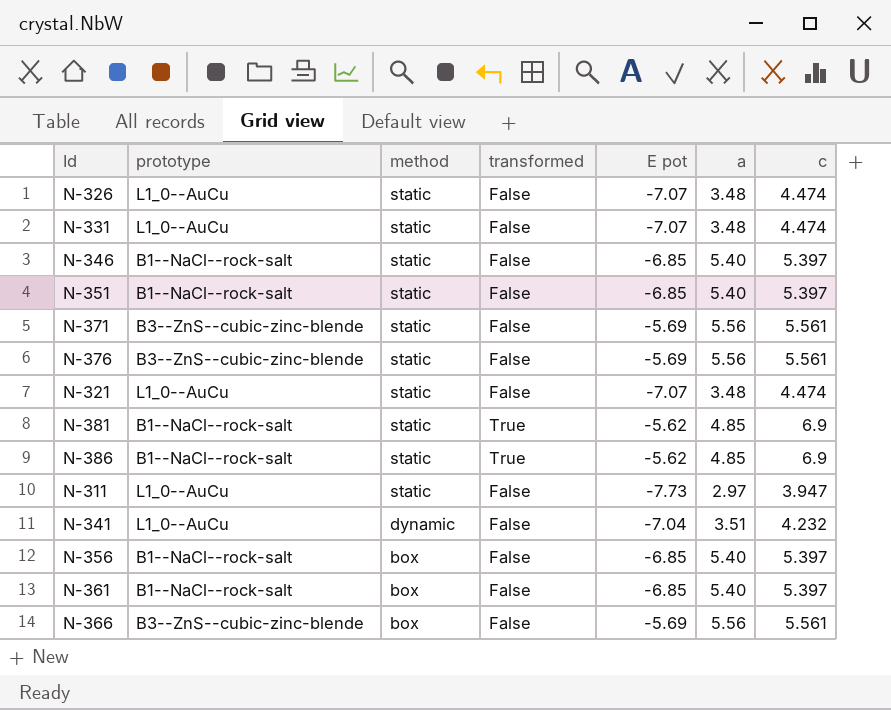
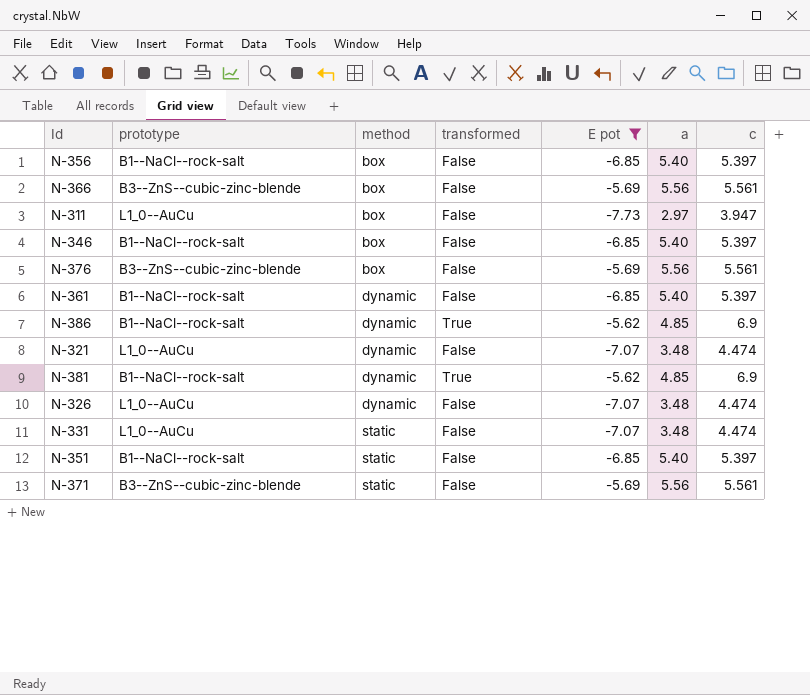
filter: none -> E pot != -7.04
row order: method descending -> method ascending
N-311 | method: static -> box
N-346 | method: static -> box
N-376 | method: static -> box
N-361 | method: box -> dynamic
N-386 | method: static -> dynamic
N-321 | method: static -> dynamic
N-381 | method: static -> dynamic
N-326 | method: static -> dynamic

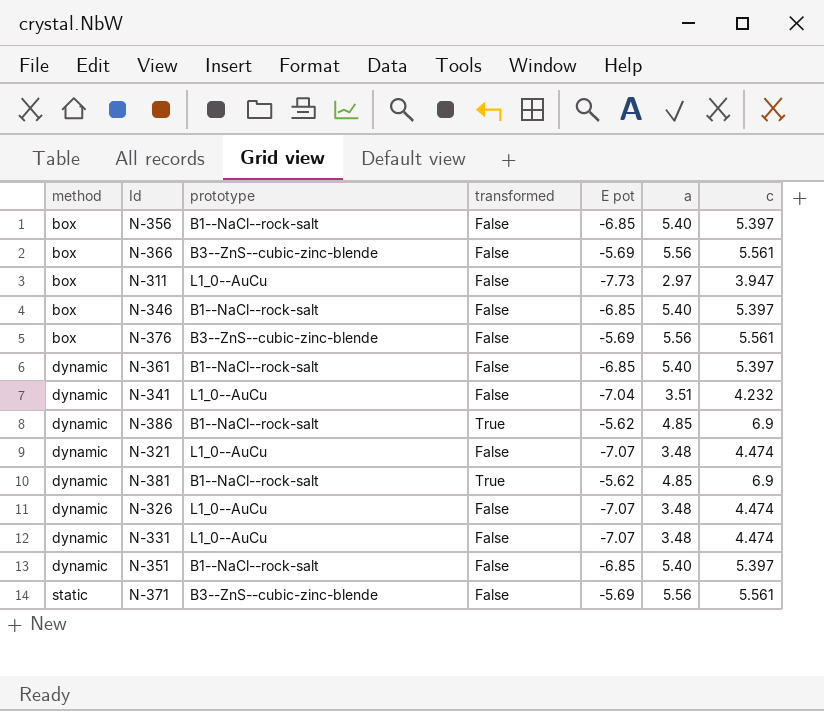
filter: E pot != -7.04 -> none
column method | position: 3 -> 1
N-331 | method: static -> dynamic
N-351 | method: static -> dynamic

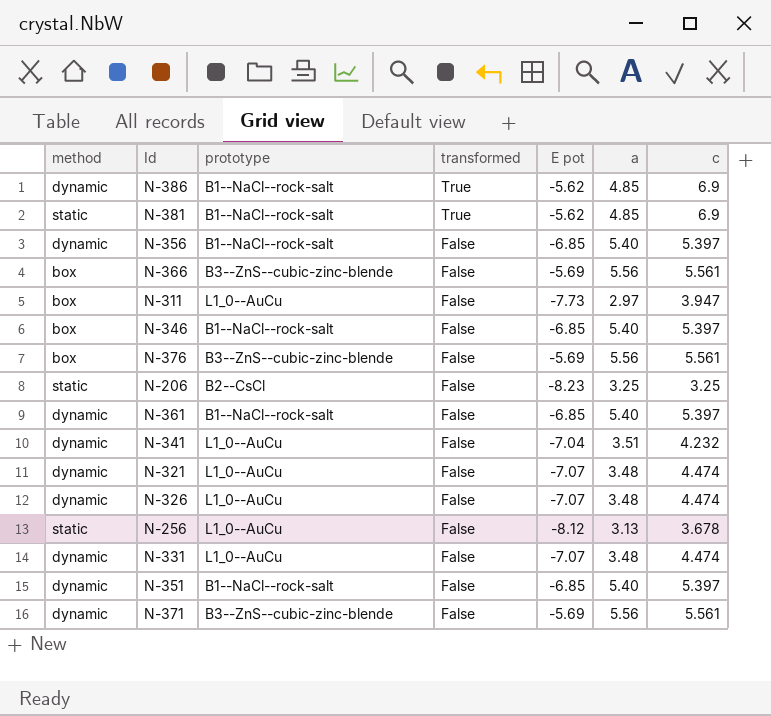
row order: method ascending -> transformed descending
N-381 | method: dynamic -> static
N-356 | method: box -> dynamic
row N-206: none -> static | B2--CsCl | False | -8.23 | 3.25 | 3.25
row N-256: none -> static | L1_0--AuCu | False | -8.12 | 3.13 | 3.678
N-371 | method: static -> dynamic

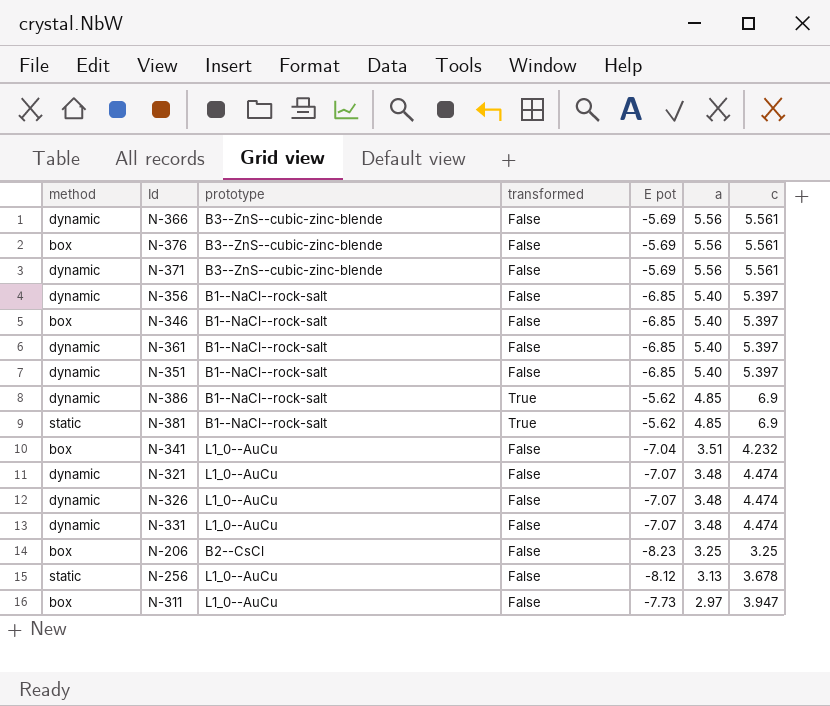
row order: transformed descending -> a descending
N-366 | method: box -> dynamic
N-341 | method: dynamic -> box
N-206 | method: static -> box

